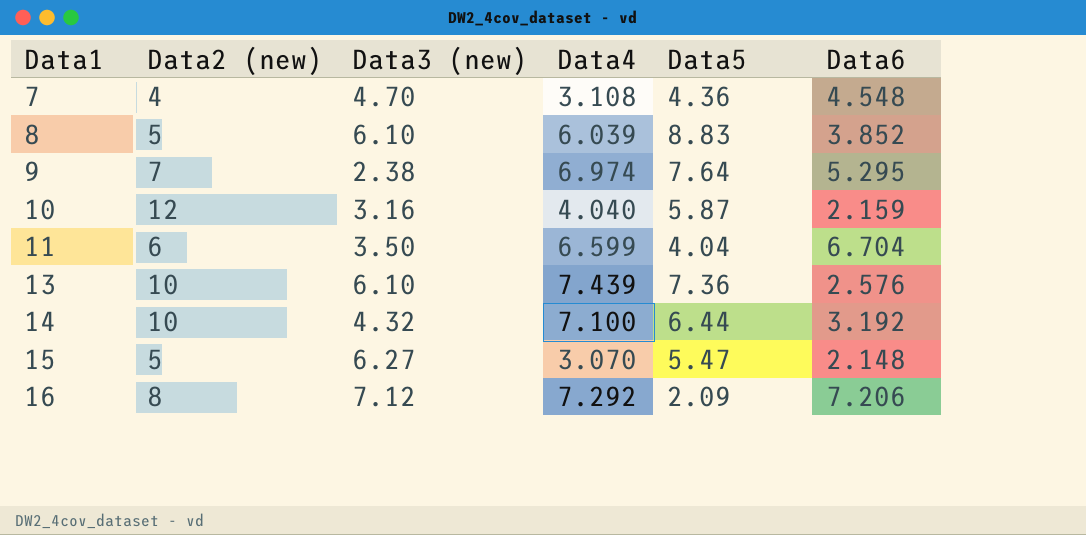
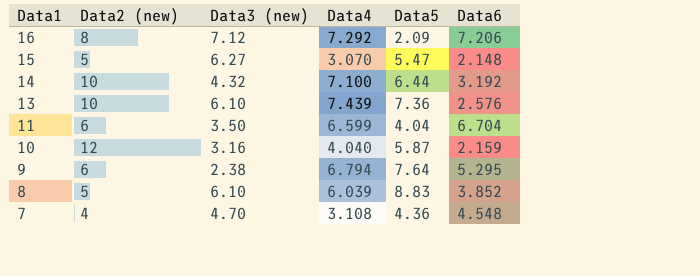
row order: Data1 ascending -> Data1 descending
9 | Data2 (new): 7 -> 6
9 | Data4: 6.974 -> 6.794

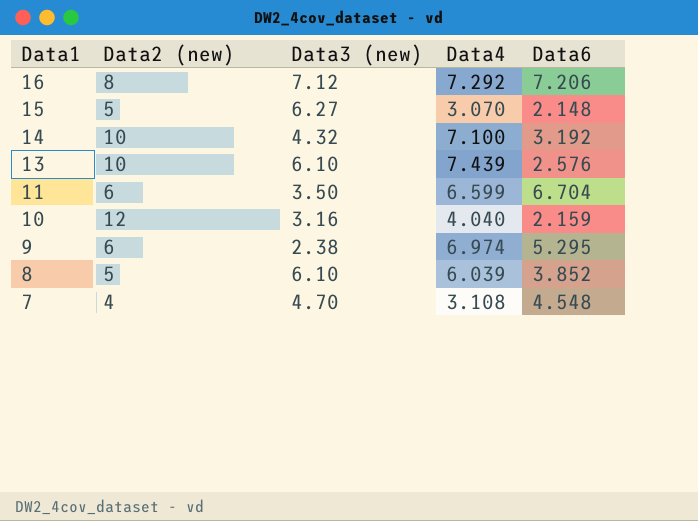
column Data5 | position: 5 -> none
9 | Data4: 6.794 -> 6.974

